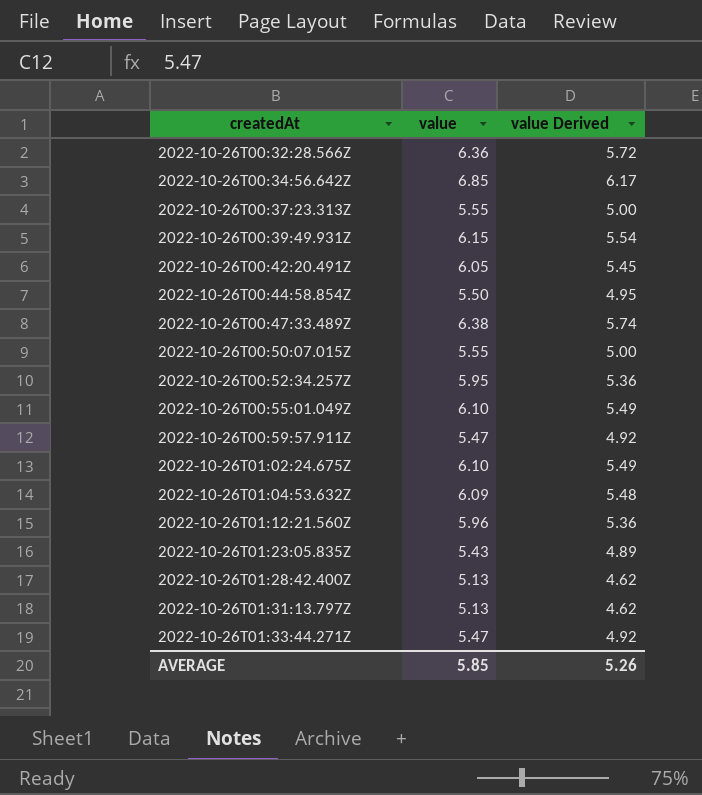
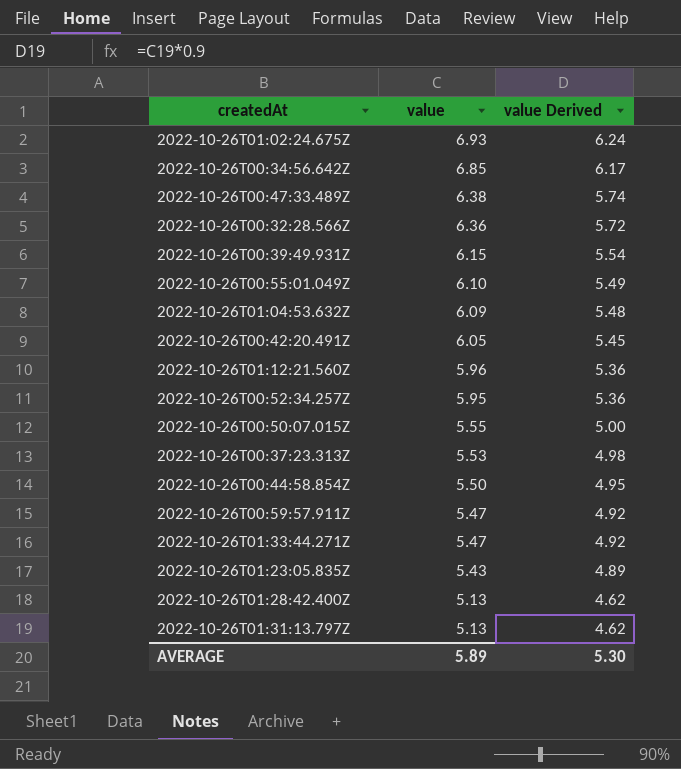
row order: createdAt ascending -> value descending
2022-10-26T01:02:24.675Z | value: 6.10 -> 6.93
2022-10-26T01:02:24.675Z | value Derived: 5.49 -> 6.24
2022-10-26T00:37:23.313Z | value: 5.55 -> 5.53
2022-10-26T00:37:23.313Z | value Derived: 5.00 -> 4.98
AVERAGE | value: 5.85 -> 5.89
AVERAGE | value Derived: 5.26 -> 5.30

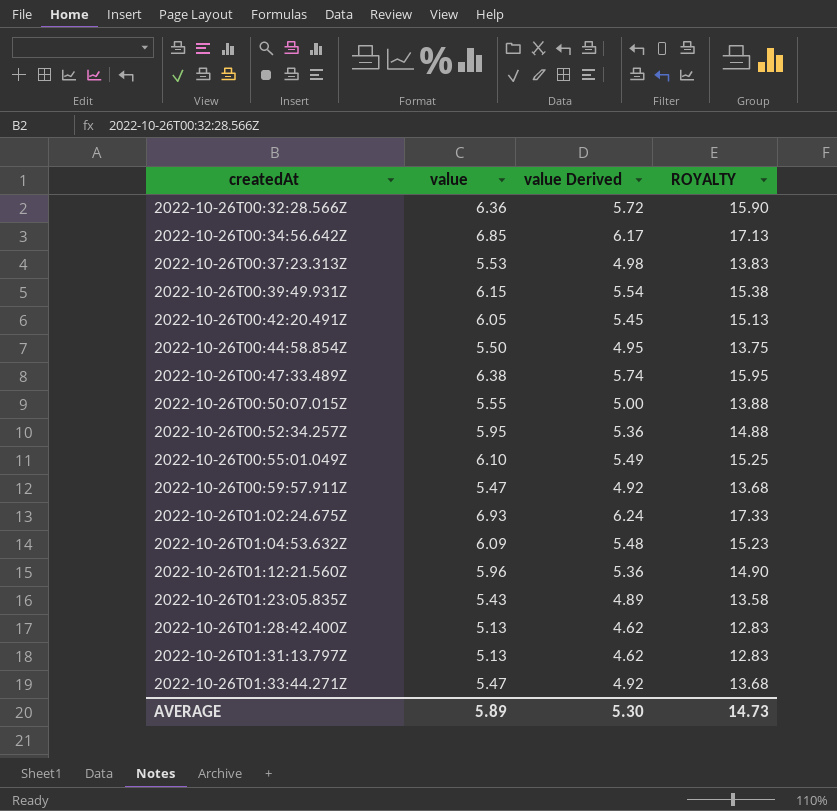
row order: value descending -> createdAt ascending
column ROYALTY | formula: none -> [value] * 2.5

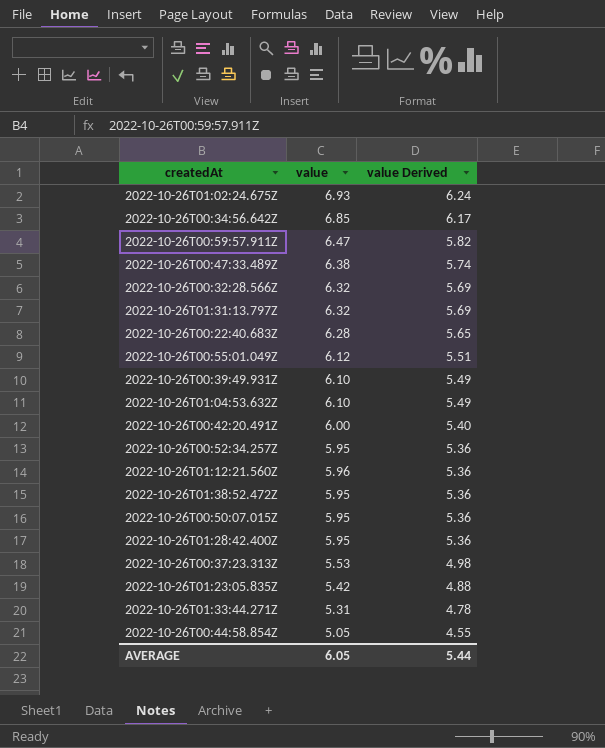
row order: createdAt ascending -> value Derived descending
column ROYALTY | formula: [value] * 2.5 -> none
2022-10-26T00:59:57.911Z | value: 5.47 -> 6.47
2022-10-26T00:59:57.911Z | value Derived: 4.92 -> 5.82
2022-10-26T00:32:28.566Z | value: 6.36 -> 6.32
2022-10-26T00:32:28.566Z | value Derived: 5.72 -> 5.69
2022-10-26T01:31:13.797Z | value: 5.13 -> 6.32
2022-10-26T01:31:13.797Z | value Derived: 4.62 -> 5.69
row 2022-10-26T00:22:40.683Z: none -> 6.28 | 5.65
2022-10-26T00:55:01.049Z | value: 6.10 -> 6.12
2022-10-26T00:55:01.049Z | value Derived: 5.49 -> 5.51
2022-10-26T00:39:49.931Z | value: 6.15 -> 6.10
2022-10-26T00:39:49.931Z | value Derived: 5.54 -> 5.49
2022-10-26T01:04:53.632Z | value: 6.09 -> 6.10
2022-10-26T01:04:53.632Z | value Derived: 5.48 -> 5.49
2022-10-26T00:42:20.491Z | value: 6.05 -> 6.00
2022-10-26T00:42:20.491Z | value Derived: 5.45 -> 5.40
row 2022-10-26T01:38:52.472Z: none -> 5.95 | 5.36
2022-10-26T00:50:07.015Z | value: 5.55 -> 5.95
2022-10-26T00:50:07.015Z | value Derived: 5.00 -> 5.36
2022-10-26T01:28:42.400Z | value: 5.13 -> 5.95
2022-10-26T01:28:42.400Z | value Derived: 4.62 -> 5.36
2022-10-26T01:23:05.835Z | value: 5.43 -> 5.42
2022-10-26T01:23:05.835Z | value Derived: 4.89 -> 4.88
2022-10-26T01:33:44.271Z | value: 5.47 -> 5.31
2022-10-26T01:33:44.271Z | value Derived: 4.92 -> 4.78
2022-10-26T00:44:58.854Z | value: 5.50 -> 5.05
2022-10-26T00:44:58.854Z | value Derived: 4.95 -> 4.55
AVERAGE | value: 5.89 -> 6.05
AVERAGE | value Derived: 5.30 -> 5.44

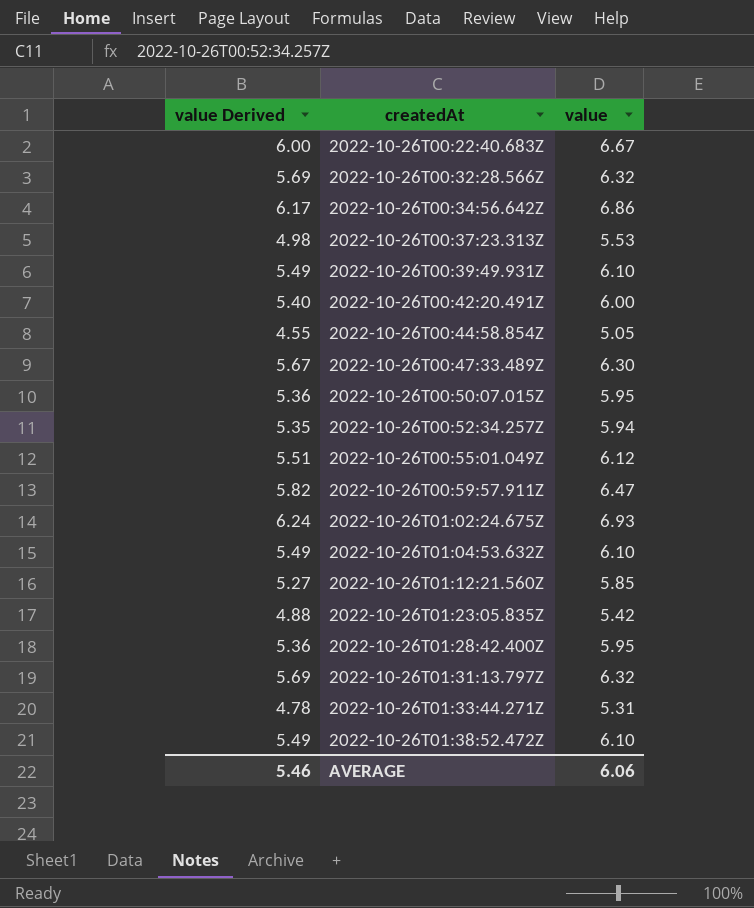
row order: value Derived descending -> createdAt ascending
column value Derived | position: 3 -> 1
2022-10-26T00:22:40.683Z | value Derived: 5.65 -> 6.00
2022-10-26T00:22:40.683Z | value: 6.28 -> 6.67
2022-10-26T00:34:56.642Z | value: 6.85 -> 6.86
2022-10-26T00:47:33.489Z | value Derived: 5.74 -> 5.67
2022-10-26T00:47:33.489Z | value: 6.38 -> 6.30
2022-10-26T00:52:34.257Z | value Derived: 5.36 -> 5.35
2022-10-26T00:52:34.257Z | value: 5.95 -> 5.94
2022-10-26T01:12:21.560Z | value Derived: 5.36 -> 5.27
2022-10-26T01:12:21.560Z | value: 5.96 -> 5.85
2022-10-26T01:38:52.472Z | value Derived: 5.36 -> 5.49
2022-10-26T01:38:52.472Z | value: 5.95 -> 6.10
AVERAGE | value Derived: 5.44 -> 5.46
AVERAGE | value: 6.05 -> 6.06

